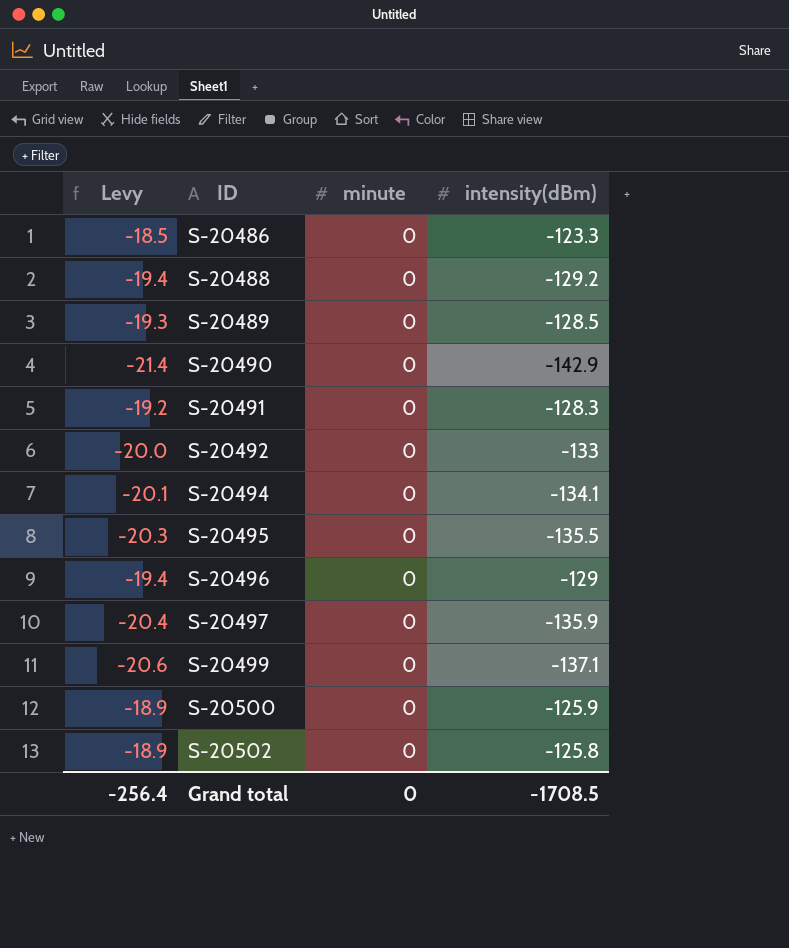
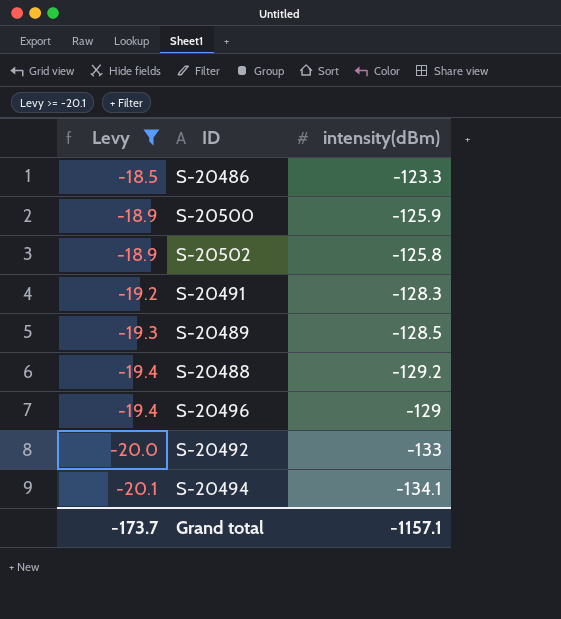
filter: none -> Levy >= -20.1
row order: ID ascending -> Levy descending
column minute | position: 3 -> none
Grand total | Levy: -256.4 -> -173.7
Grand total | intensity(dBm): -1708.5 -> -1157.1

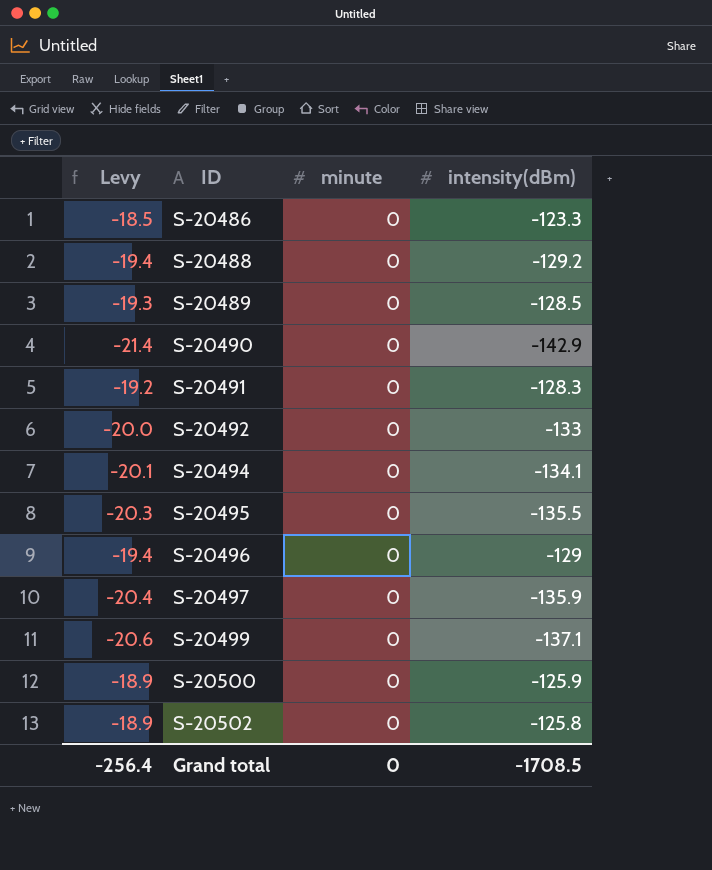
filter: Levy >= -20.1 -> none
row order: Levy descending -> ID ascending
column minute | position: none -> 3
Grand total | Levy: -173.7 -> -256.4
Grand total | intensity(dBm): -1157.1 -> -1708.5

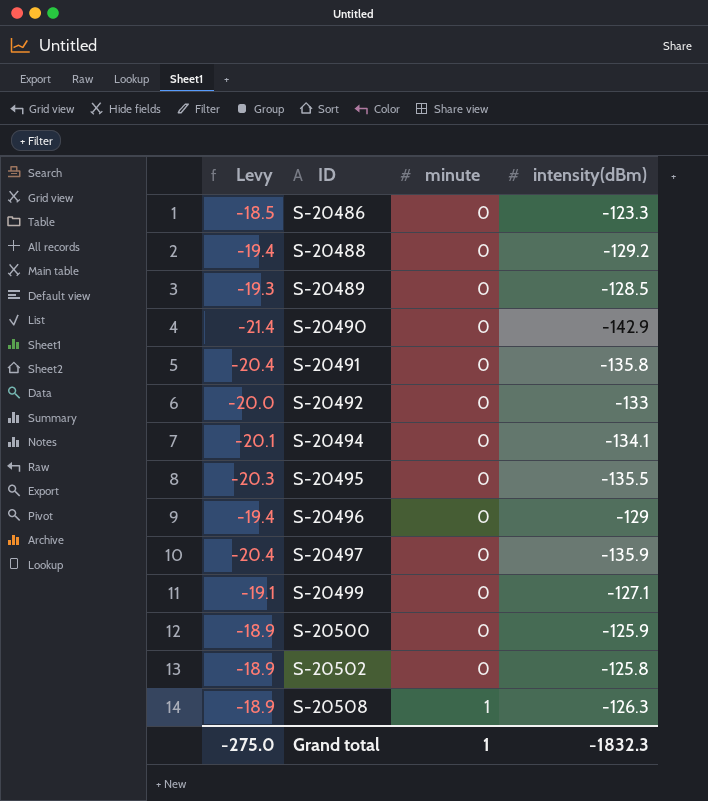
S-20491 | Levy: -19.2 -> -20.4
S-20491 | intensity(dBm): -128.3 -> -135.8
S-20499 | Levy: -20.6 -> -19.1
S-20499 | intensity(dBm): -137.1 -> -127.1
row S-20508: none -> -18.9 | 1 | -126.3
Grand total | Levy: -256.4 -> -275.0
Grand total | minute: 0 -> 1
Grand total | intensity(dBm): -1708.5 -> -1832.3

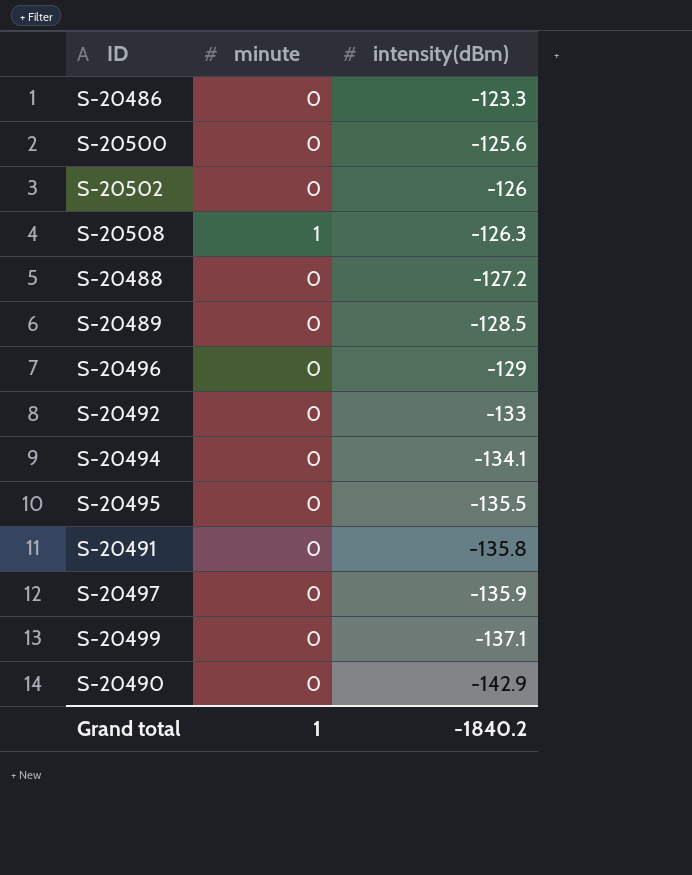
row order: ID ascending -> intensity(dBm) descending
column Levy | formula: [intensity(dBm)] * 0.15 -> none
S-20500 | intensity(dBm): -125.9 -> -125.6
S-20502 | intensity(dBm): -125.8 -> -126
S-20488 | intensity(dBm): -129.2 -> -127.2
S-20499 | intensity(dBm): -127.1 -> -137.1
Grand total | intensity(dBm): -1832.3 -> -1840.2

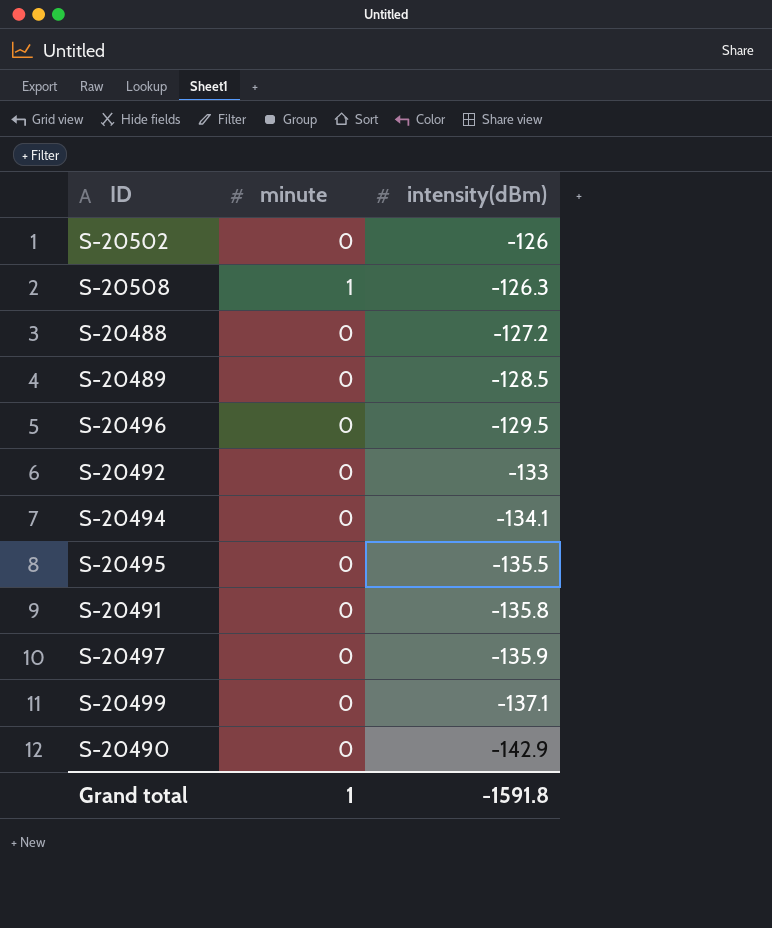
row S-20486: 0 | -123.3 -> none
row S-20500: 0 | -125.6 -> none
S-20496 | intensity(dBm): -129 -> -129.5
Grand total | intensity(dBm): -1840.2 -> -1591.8

